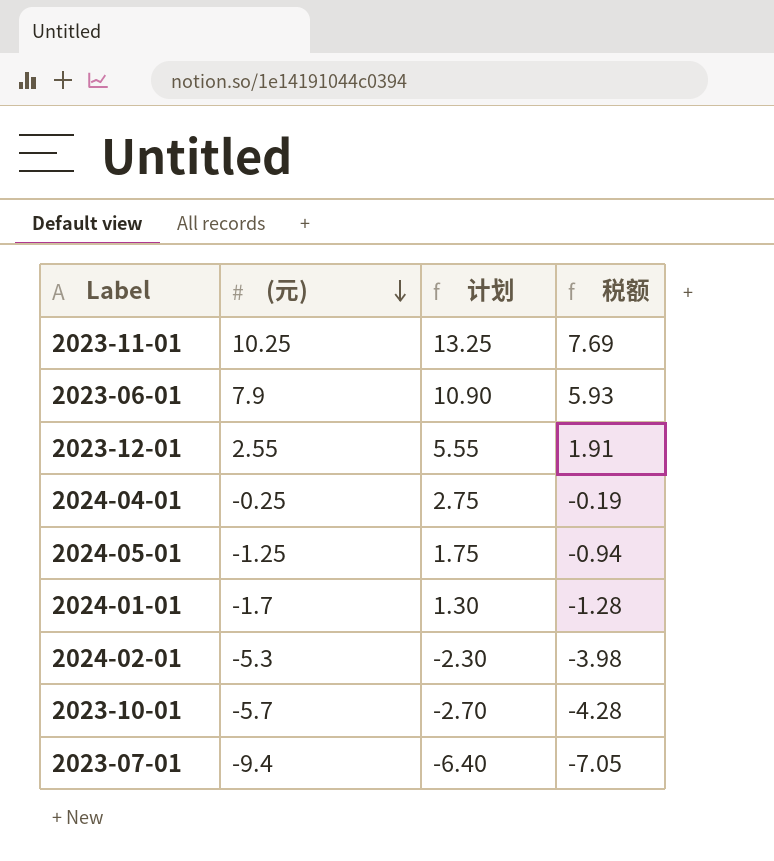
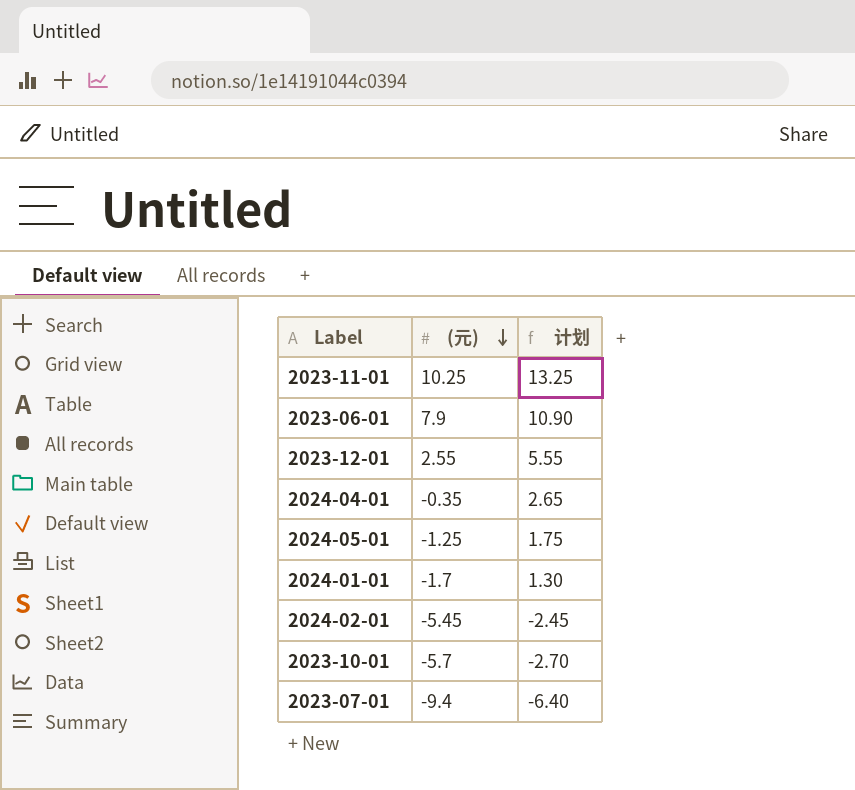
column 税额 | formula: [(元)] * 0.75 -> none
2024-04-01 | (元): -0.25 -> -0.35
2024-04-01 | 计划: 2.75 -> 2.65
2024-02-01 | (元): -5.3 -> -5.45
2024-02-01 | 计划: -2.30 -> -2.45

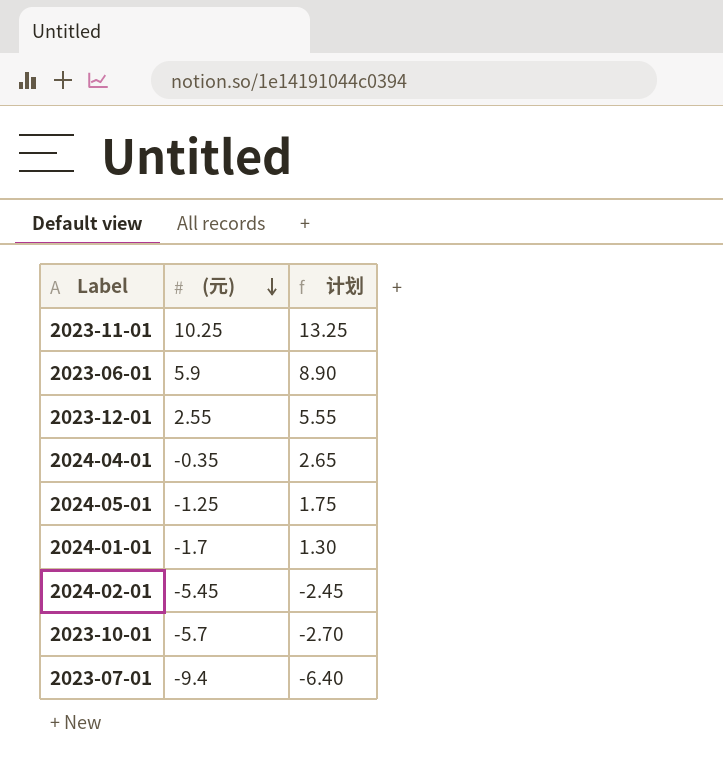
2023-06-01 | (元): 7.9 -> 5.9
2023-06-01 | 计划: 10.90 -> 8.90

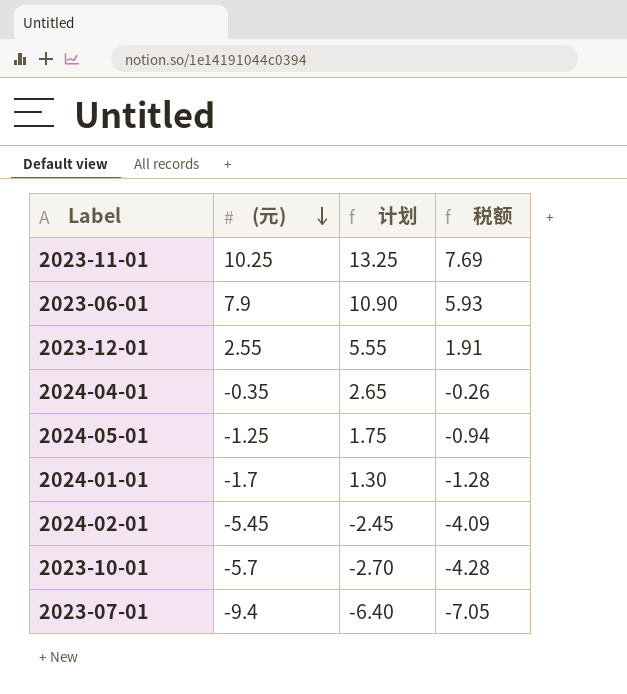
column 税额 | formula: none -> [(元)] * 0.75
2023-06-01 | (元): 5.9 -> 7.9
2023-06-01 | 计划: 8.90 -> 10.90

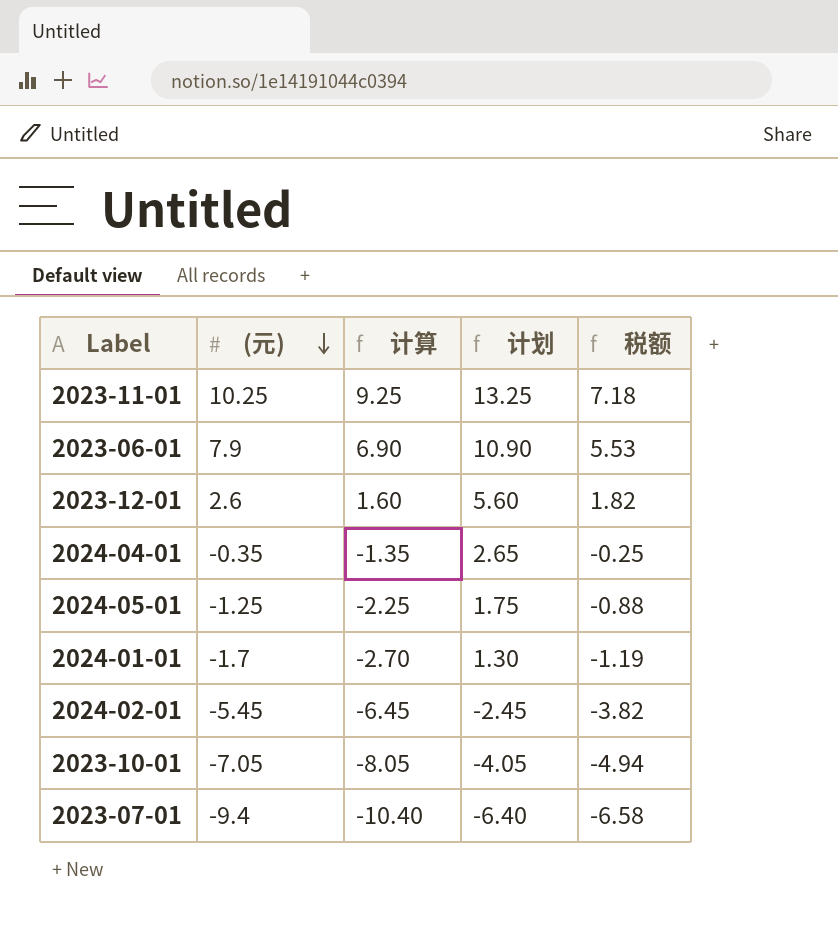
column 计算 | formula: none -> [(元)] - 1
column 税额 | formula: [(元)] * 0.75 -> [(元)] * 0.7
2023-12-01 | (元): 2.55 -> 2.6
2023-12-01 | 计划: 5.55 -> 5.60
2023-10-01 | (元): -5.7 -> -7.05
2023-10-01 | 计划: -2.70 -> -4.05

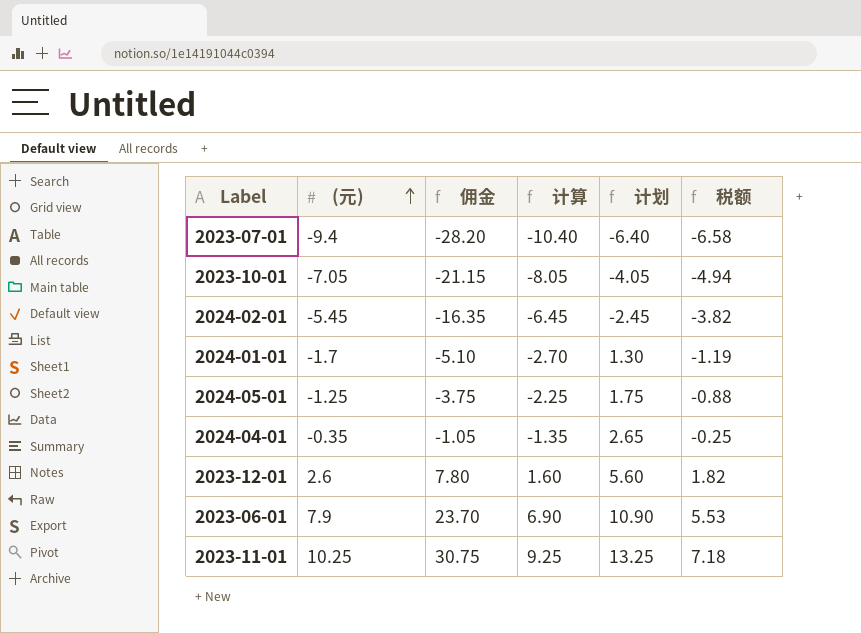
row order: (元) descending -> (元) ascending
column 佣金 | formula: none -> [(元)] * 3

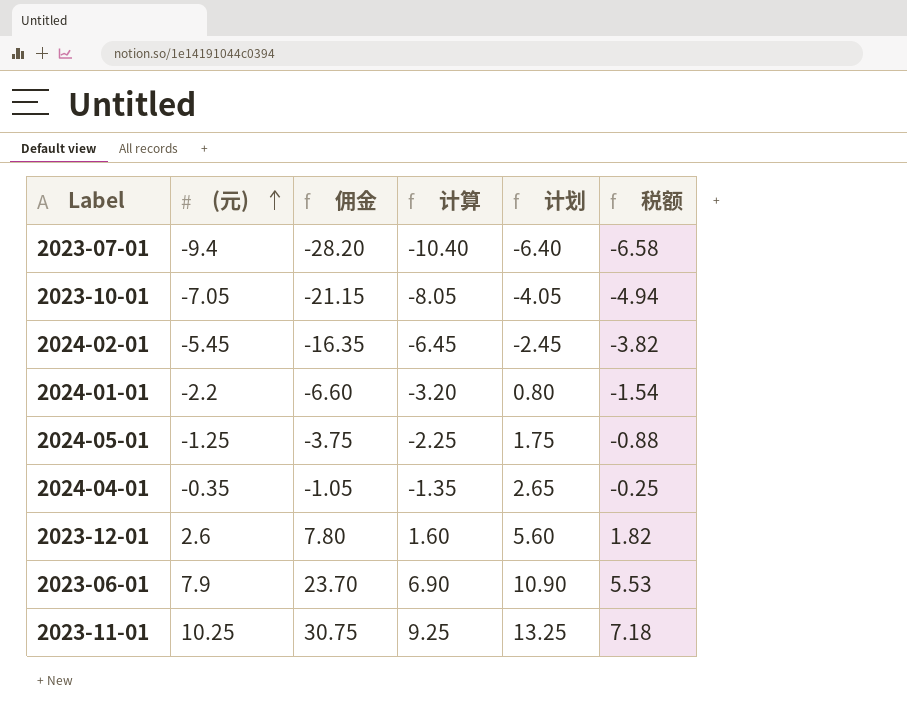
2024-01-01 | (元): -1.7 -> -2.2
2024-01-01 | 佣金: -5.10 -> -6.60
2024-01-01 | 计算: -2.70 -> -3.20
2024-01-01 | 计划: 1.30 -> 0.80
2024-01-01 | 税额: -1.19 -> -1.54

